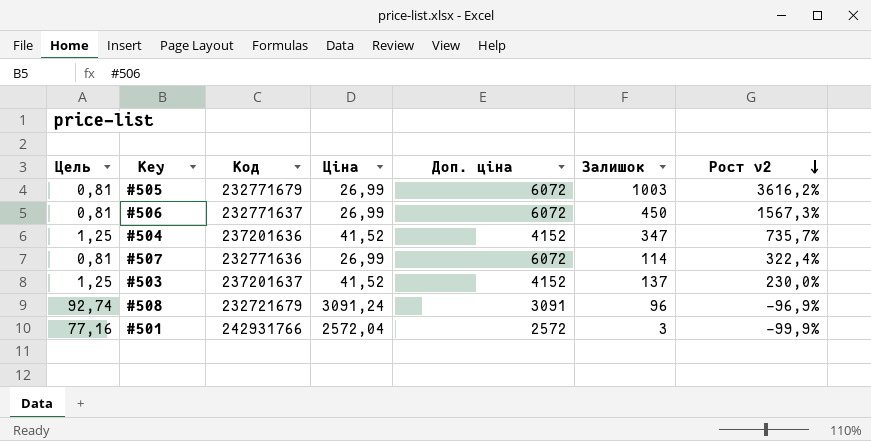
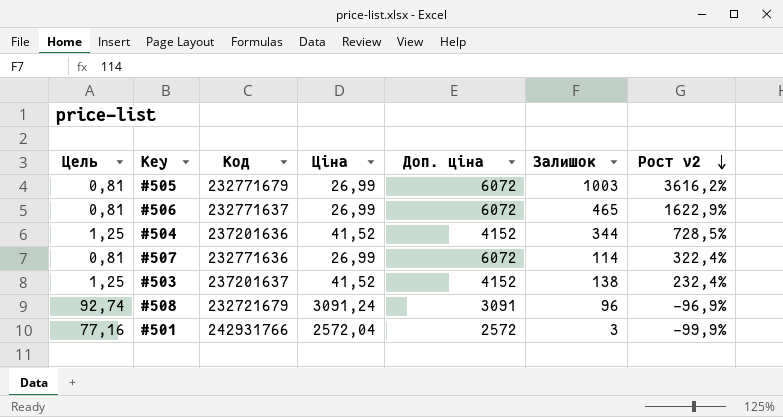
#506 | Залишок: 450 -> 465
#506 | Рост v2: 1567,3% -> 1622,9%
#504 | Залишок: 347 -> 344
#504 | Рост v2: 735,7% -> 728,5%
#503 | Залишок: 137 -> 138
#503 | Рост v2: 230,0% -> 232,4%

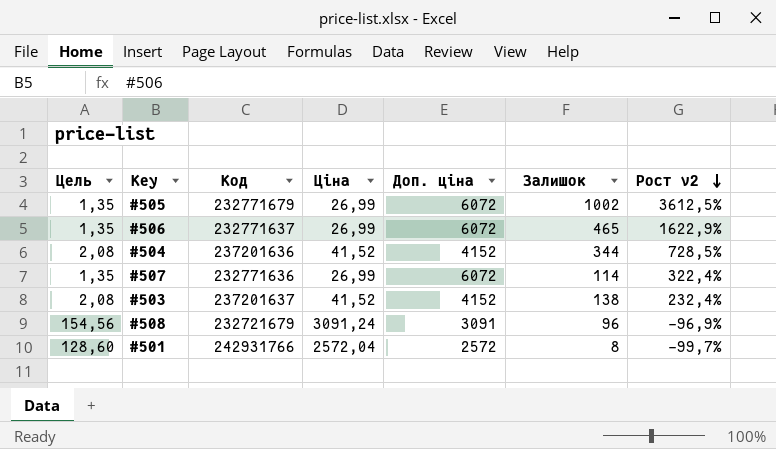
column Цель | formula: [Ціна] * 0,03 -> [Ціна] * 0,05
#505 | Залишок: 1003 -> 1002
#505 | Рост v2: 3616,2% -> 3612,5%
#501 | Залишок: 3 -> 8
#501 | Рост v2: -99,9% -> -99,7%

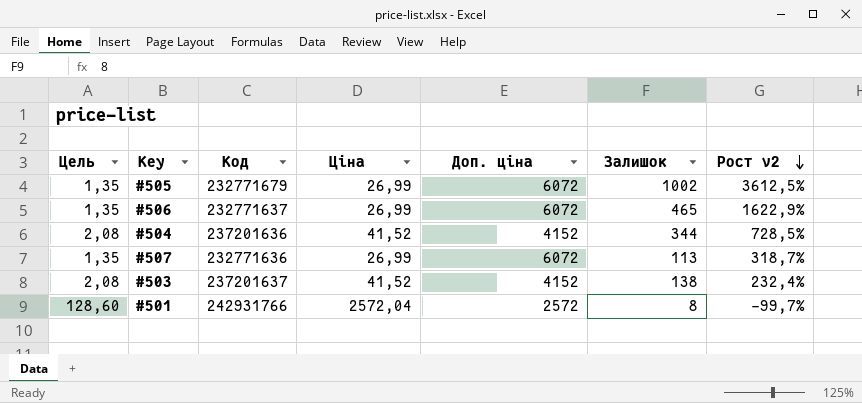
row #508: 154,56 | 232721679 | 3091,24 | 3091 | 96 | -96,9% -> none
#507 | Залишок: 114 -> 113
#507 | Рост v2: 322,4% -> 318,7%

